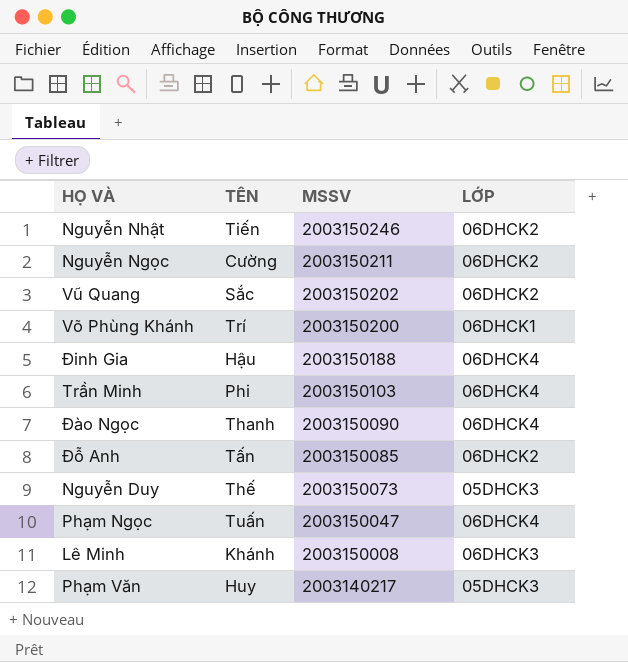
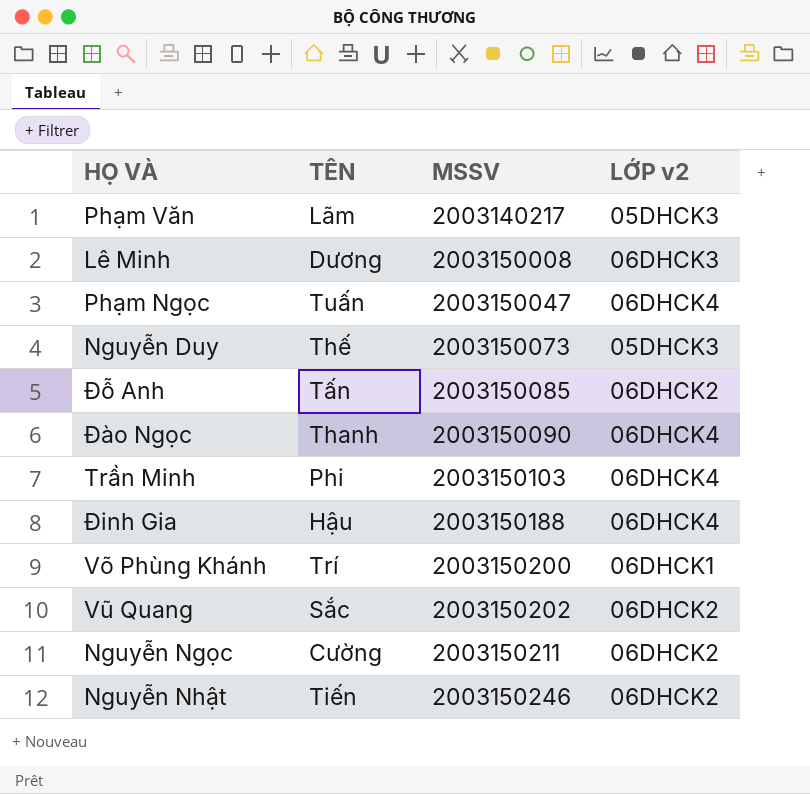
row order: MSSV descending -> MSSV ascending
column name: LỚP -> LỚP v2
Phạm Văn | TÊN: Huy -> Lãm
Lê Minh | TÊN: Khánh -> Dương

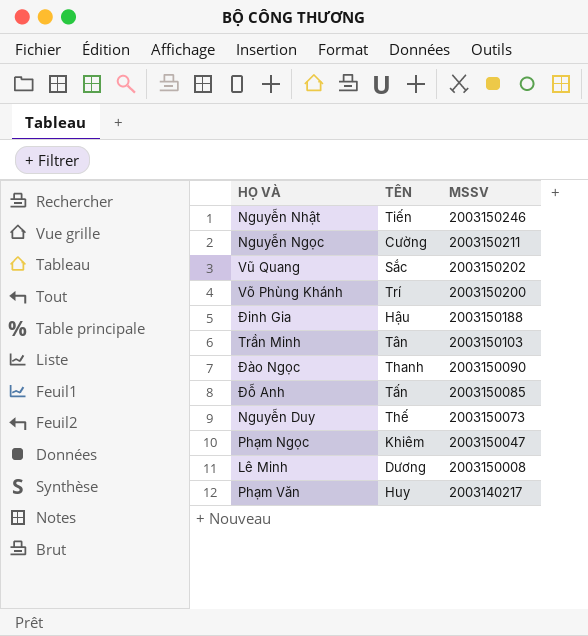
row order: MSSV ascending -> MSSV descending
column LỚP v2 | position: 4 -> none
Trần Minh | TÊN: Phi -> Tân
Phạm Ngọc | TÊN: Tuấn -> Khiêm
Phạm Văn | TÊN: Lãm -> Huy

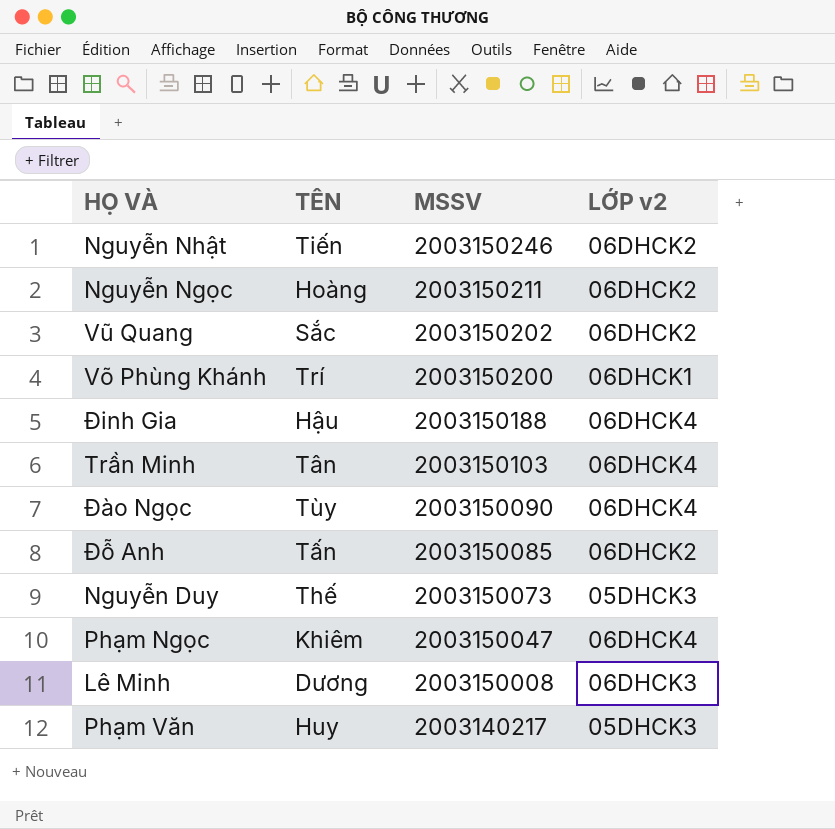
column LỚP v2 | position: none -> 4
Nguyễn Ngọc | TÊN: Cường -> Hoàng
Đào Ngọc | TÊN: Thanh -> Tùy

